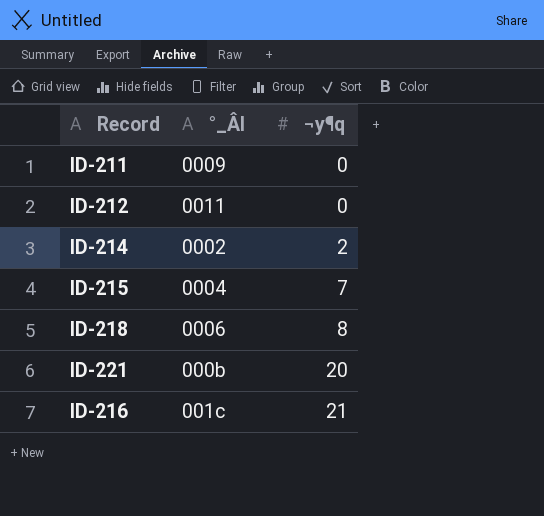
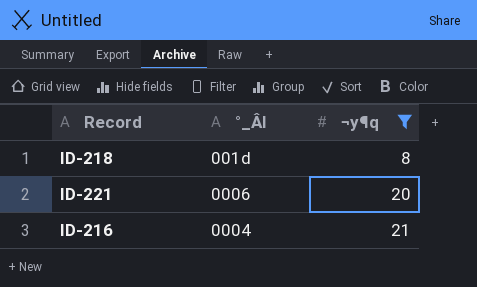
filter: none -> ¬y¶q >= 8
ID-218 | °_ÂI: 0006 -> 001d
ID-221 | °_ÂI: 000b -> 0006
ID-216 | °_ÂI: 001c -> 0004

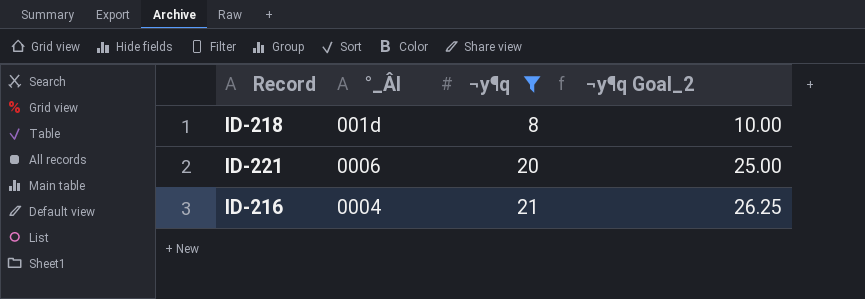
column ¬y¶q Goal_2 | formula: none -> [¬y¶q] * 1.25

